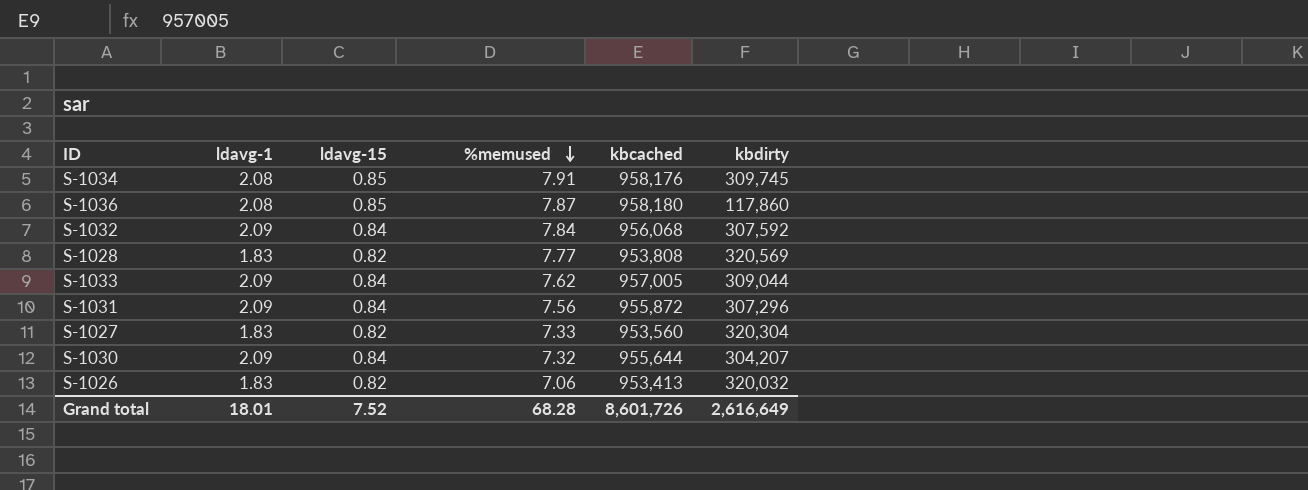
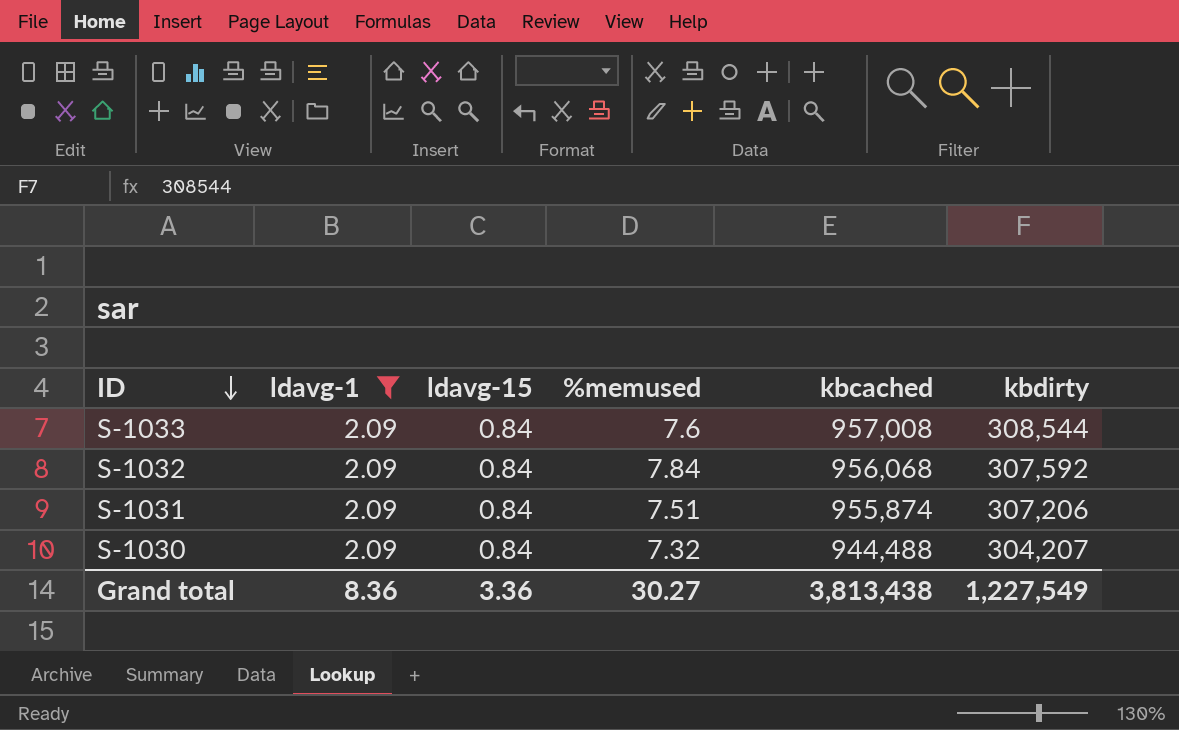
filter: none -> ldavg-1 = 2.09
row order: %memused descending -> ID descending
S-1033 | %memused: 7.62 -> 7.6
S-1033 | kbcached: 957,005 -> 957,008
S-1033 | kbdirty: 309,044 -> 308,544
S-1031 | %memused: 7.56 -> 7.51
S-1031 | kbcached: 955,872 -> 955,874
S-1031 | kbdirty: 307,296 -> 307,206
S-1030 | kbcached: 955,644 -> 944,488
Grand total | ldavg-1: 18.01 -> 8.36
Grand total | ldavg-15: 7.52 -> 3.36
Grand total | %memused: 68.28 -> 30.27
Grand total | kbcached: 8,601,726 -> 3,813,438
Grand total | kbdirty: 2,616,649 -> 1,227,549

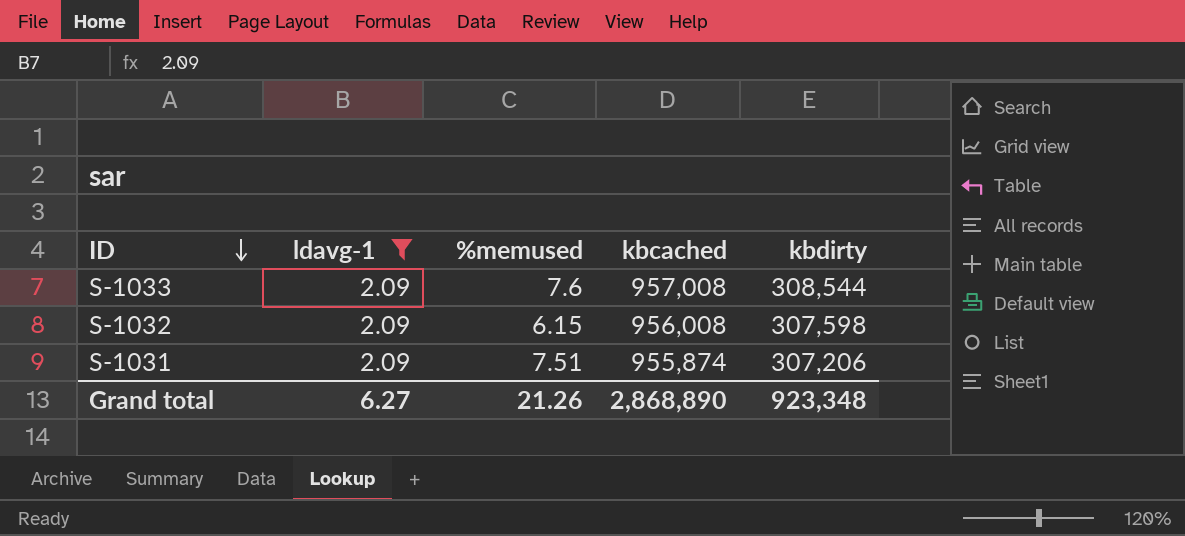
column ldavg-15 | position: 3 -> none
row S-1030: 2.09 | 0.84 | 7.32 | 944,488 | 304,207 -> none
S-1032 | %memused: 7.84 -> 6.15
S-1032 | kbcached: 956,068 -> 956,008
S-1032 | kbdirty: 307,592 -> 307,598
Grand total | ldavg-1: 8.36 -> 6.27
Grand total | %memused: 30.27 -> 21.26
Grand total | kbcached: 3,813,438 -> 2,868,890
Grand total | kbdirty: 1,227,549 -> 923,348

